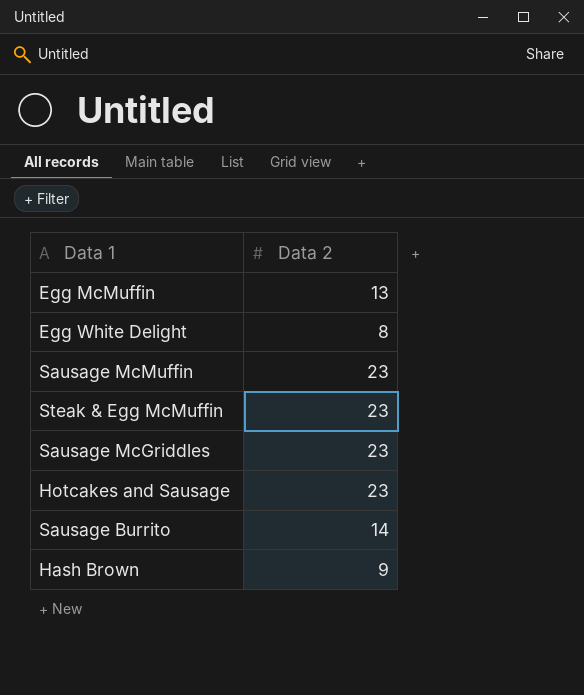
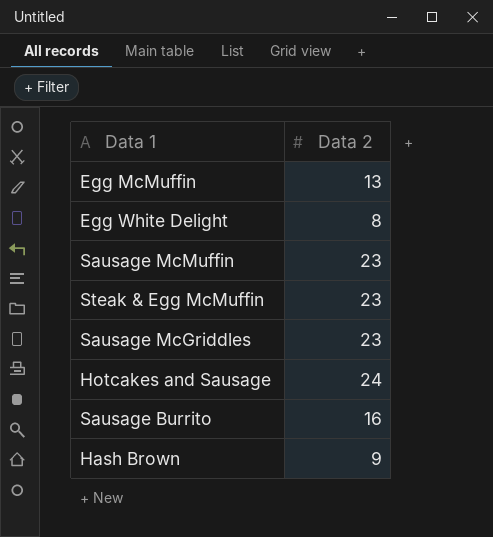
Hotcakes and Sausage | Data 2: 23 -> 24
Sausage Burrito | Data 2: 14 -> 16

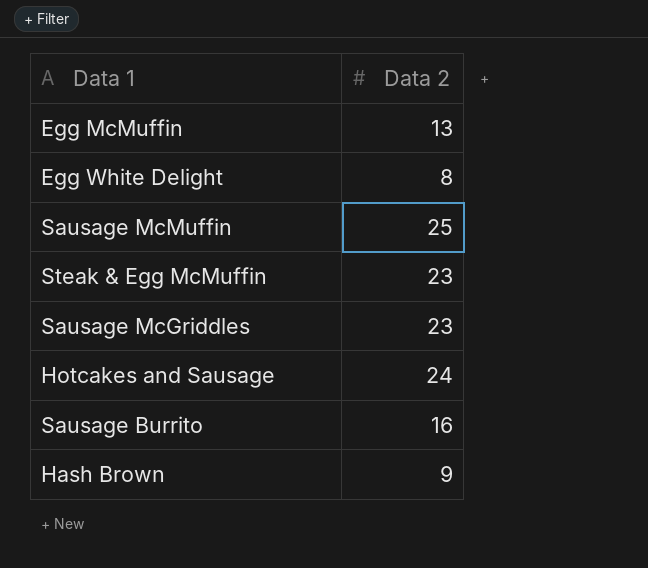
Sausage McMuffin | Data 2: 23 -> 25

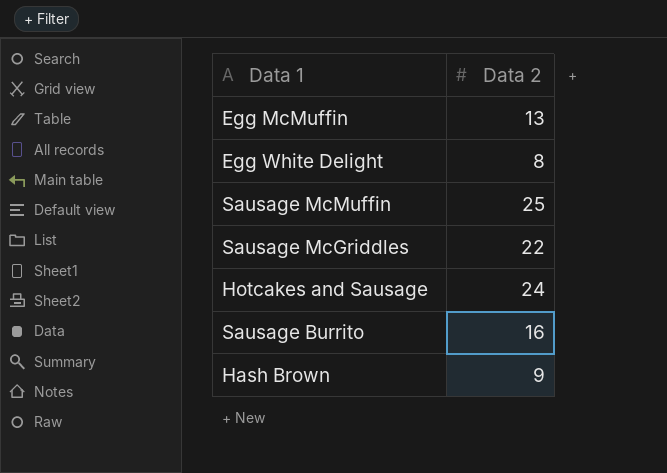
row Steak & Egg McMuffin: 23 -> none
Sausage McGriddles | Data 2: 23 -> 22

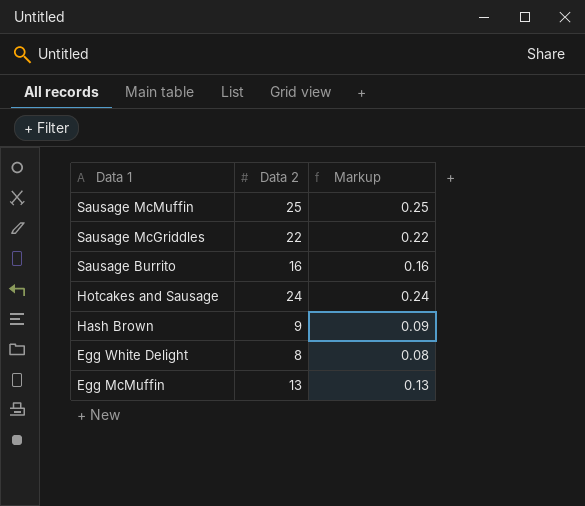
row order: none -> Data 1 descending
column Markup | formula: none -> [Data 2] * 0.01

